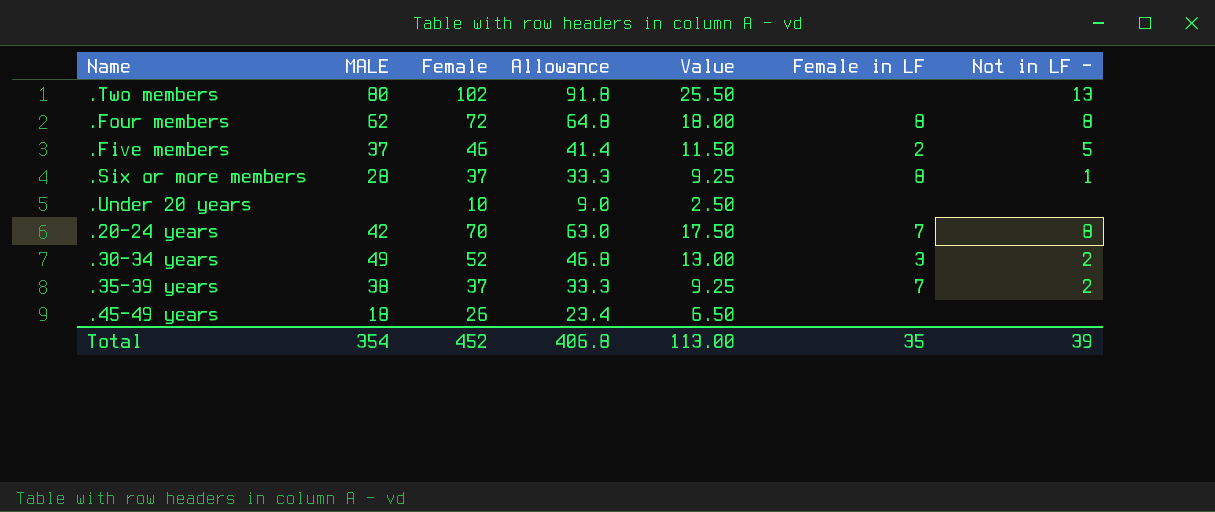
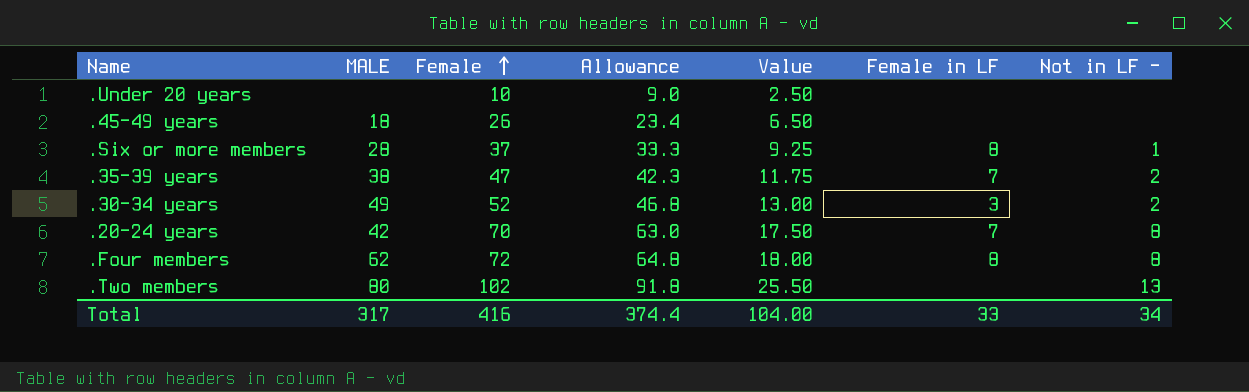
row order: none -> Female ascending
row .Five members: 37 | 46 | 41.4 | 11.50 | 2 | 5 -> none
.35-39 years | Female: 37 -> 47
.35-39 years | Allowance: 33.3 -> 42.3
.35-39 years | Value: 9.25 -> 11.75
Total | MALE: 354 -> 317
Total | Female: 452 -> 416
Total | Allowance: 406.8 -> 374.4
Total | Value: 113.00 -> 104.00
Total | Female in LF: 35 -> 33
Total | Not in LF -: 39 -> 34

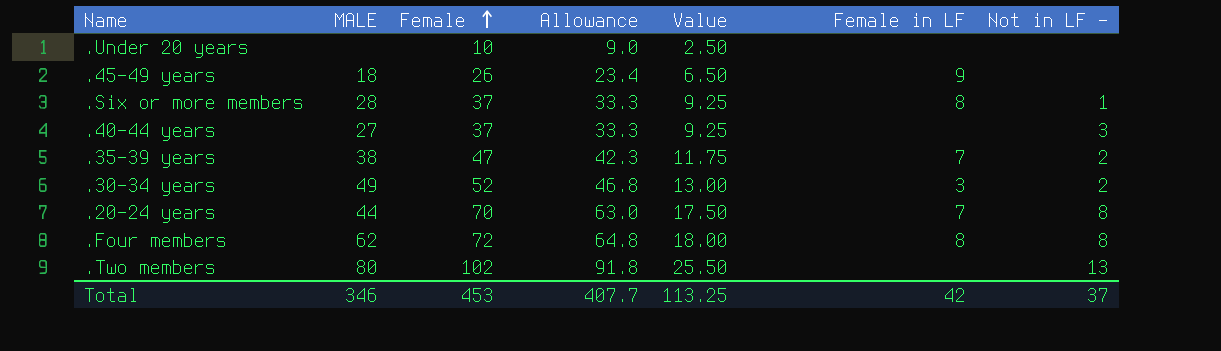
.45-49 years | Female in LF: none -> 9
row .40-44 years: none -> 27 | 37 | 33.3 | 9.25 | none | 3
.20-24 years | MALE: 42 -> 44
Total | MALE: 317 -> 346
Total | Female: 416 -> 453
Total | Allowance: 374.4 -> 407.7
Total | Value: 104.00 -> 113.25
Total | Female in LF: 33 -> 42
Total | Not in LF -: 34 -> 37

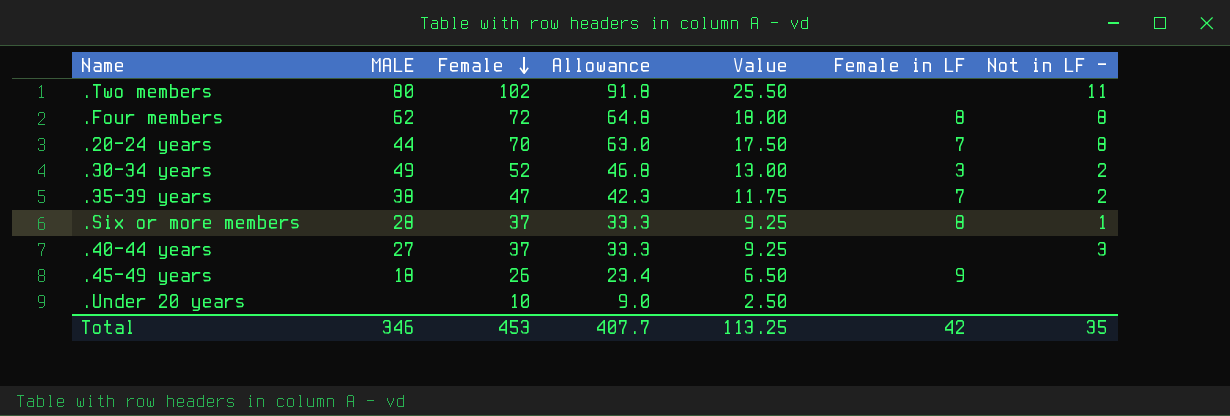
row order: Female ascending -> Female descending
.Two members | Not in LF -: 13 -> 11
Total | Not in LF -: 37 -> 35

